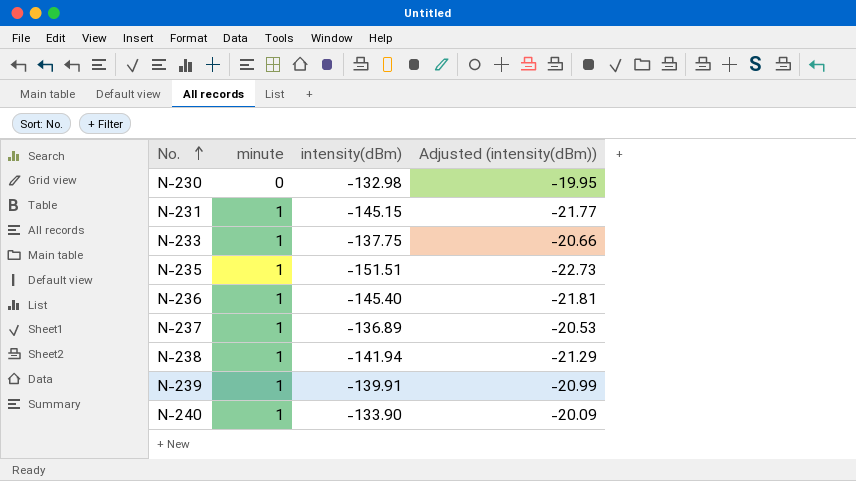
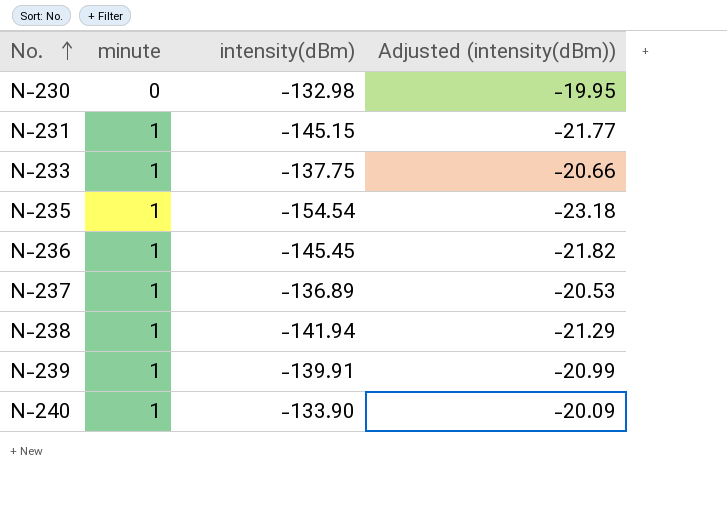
N-235 | intensity(dBm): -151.51 -> -154.54
N-235 | Adjusted (intensity(dBm)): -22.73 -> -23.18
N-236 | intensity(dBm): -145.40 -> -145.45
N-236 | Adjusted (intensity(dBm)): -21.81 -> -21.82

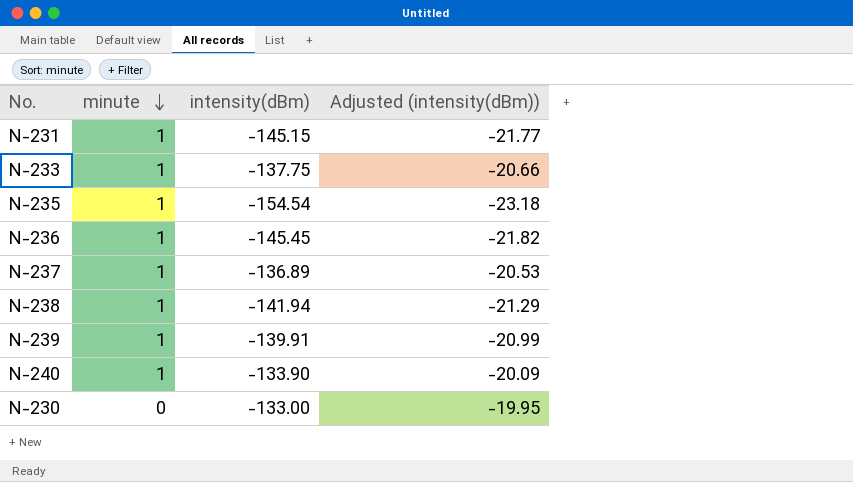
row order: No. ascending -> minute descending
N-230 | intensity(dBm): -132.98 -> -133.00

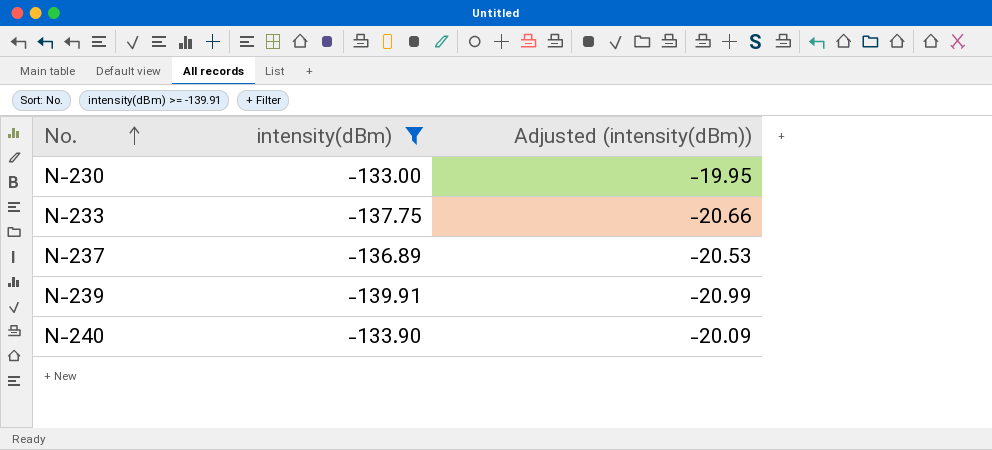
filter: none -> intensity(dBm) >= -139.91
row order: minute descending -> No. ascending
column minute | position: 2 -> none

